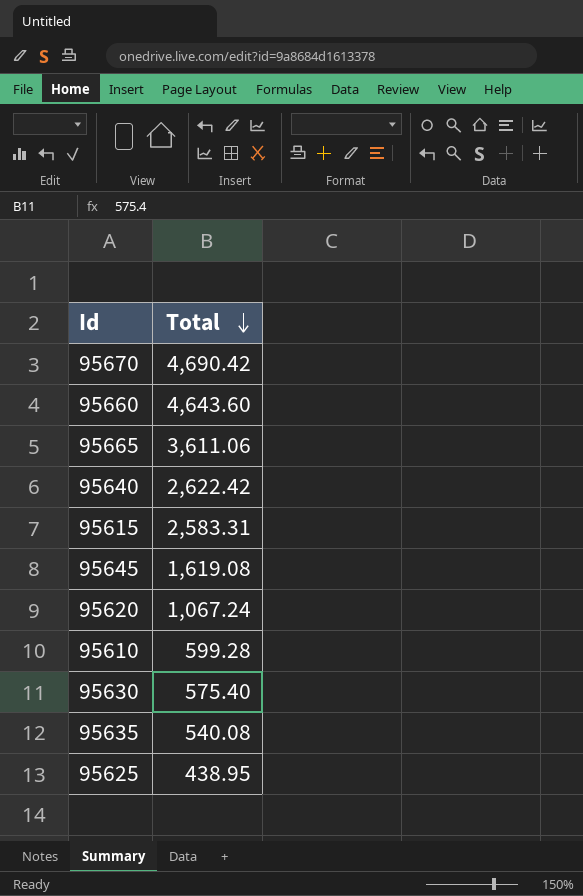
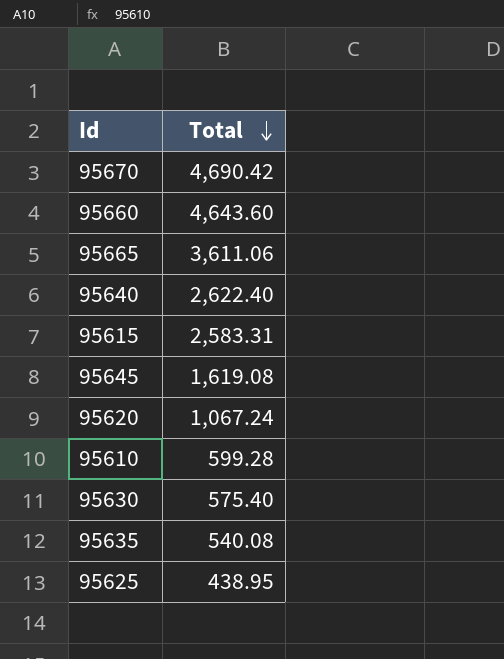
95640 | Total: 2,622.42 -> 2,622.40

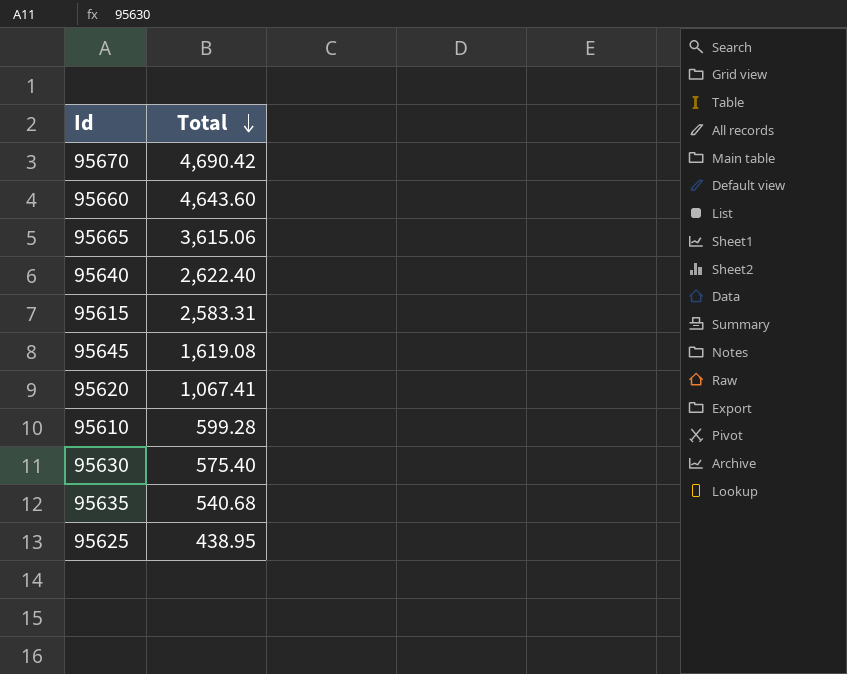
95665 | Total: 3,611.06 -> 3,615.06
95620 | Total: 1,067.24 -> 1,067.41
95635 | Total: 540.08 -> 540.68

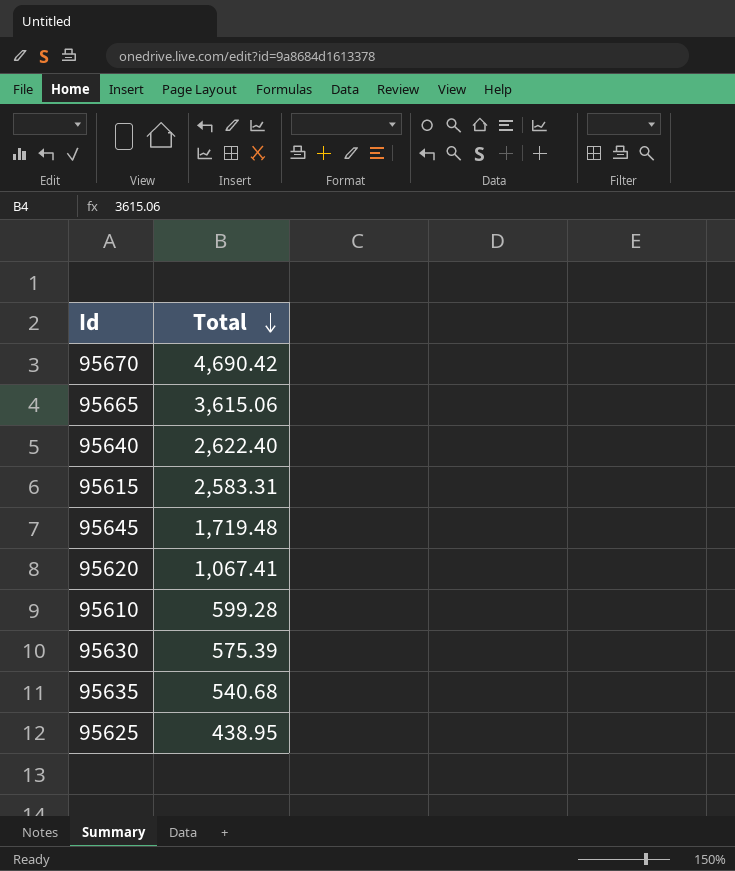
row 95660: 4,643.60 -> none
95645 | Total: 1,619.08 -> 1,719.48
95630 | Total: 575.40 -> 575.39

